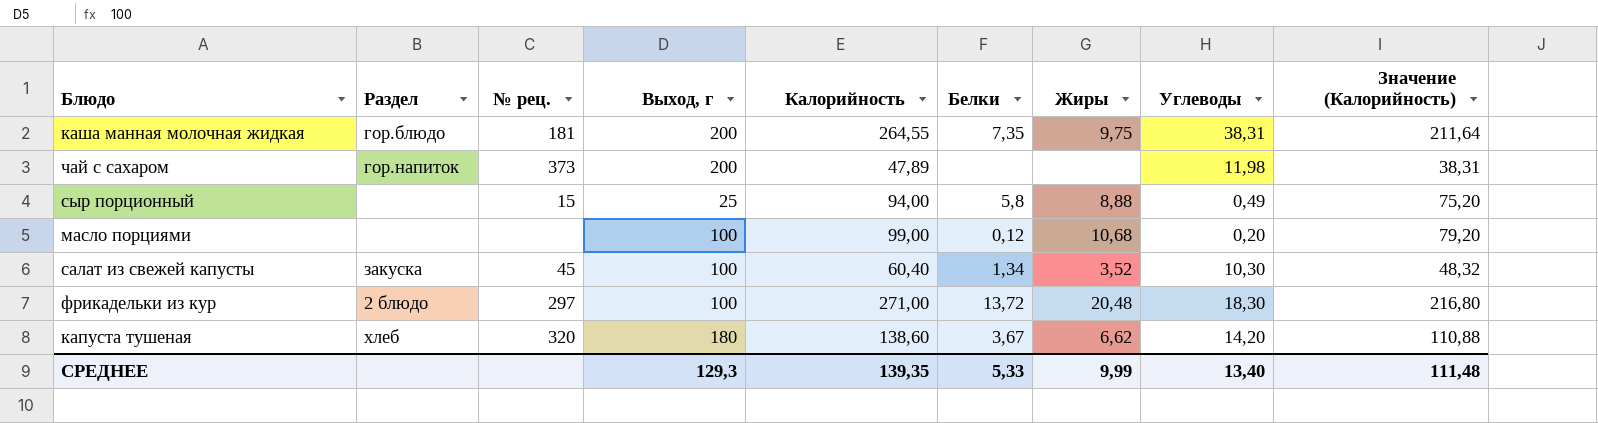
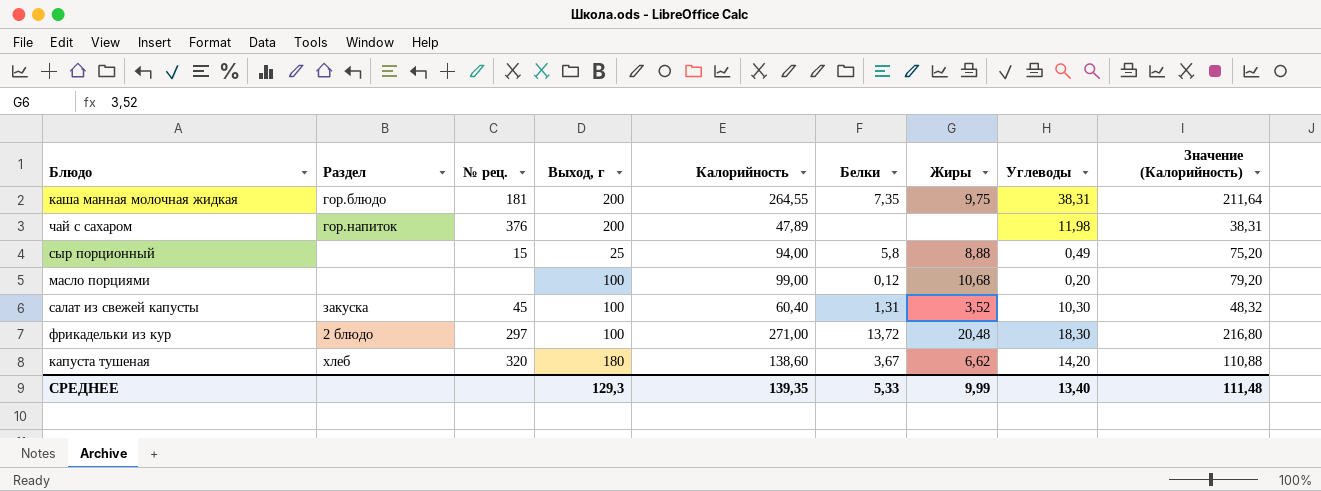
чай с сахаром | № рец.: 373 -> 376
салат из свежей капусты | Белки: 1,34 -> 1,31

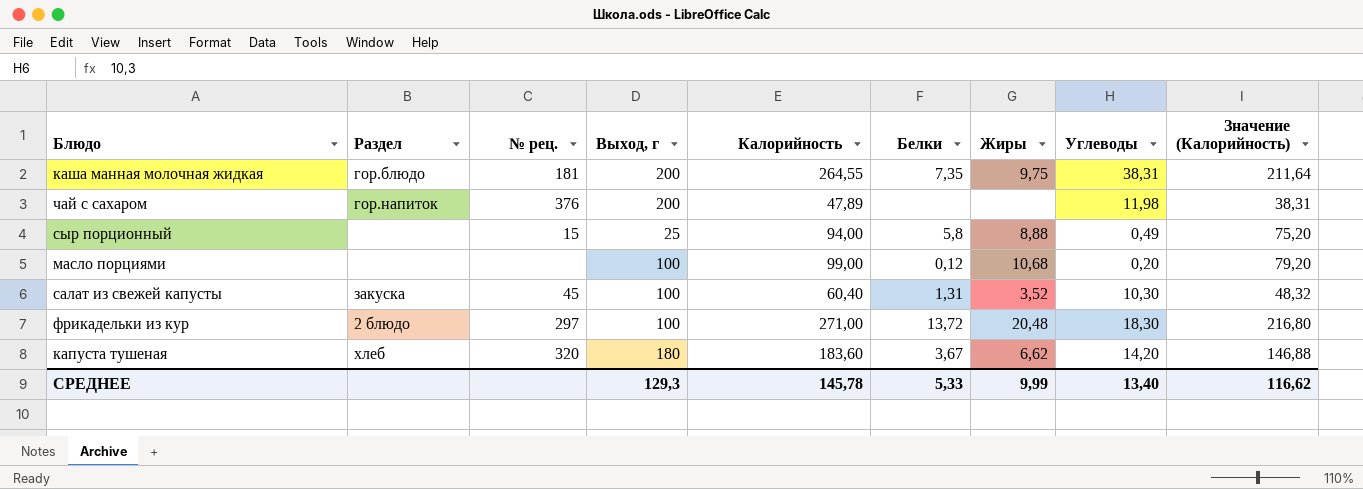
капуста тушеная | Калорийность: 138,60 -> 183,60
капуста тушеная | Значение (Калорийность): 110,88 -> 146,88
СРЕДНЕЕ | Калорийность: 139,35 -> 145,78
СРЕДНЕЕ | Значение (Калорийность): 111,48 -> 116,62

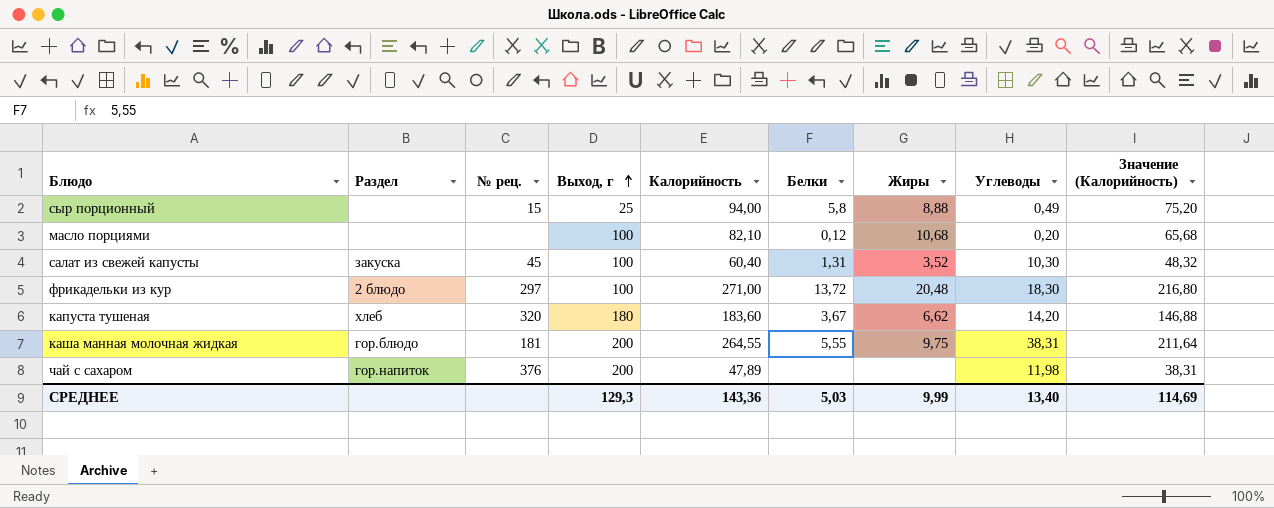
row order: none -> Выход, г ascending
масло порциями | Калорийность: 99,00 -> 82,10
масло порциями | Значение (Калорийность): 79,20 -> 65,68
каша манная молочная жидкая | Белки: 7,35 -> 5,55
СРЕДНЕЕ | Калорийность: 145,78 -> 143,36
СРЕДНЕЕ | Белки: 5,33 -> 5,03
СРЕДНЕЕ | Значение (Калорийность): 116,62 -> 114,69

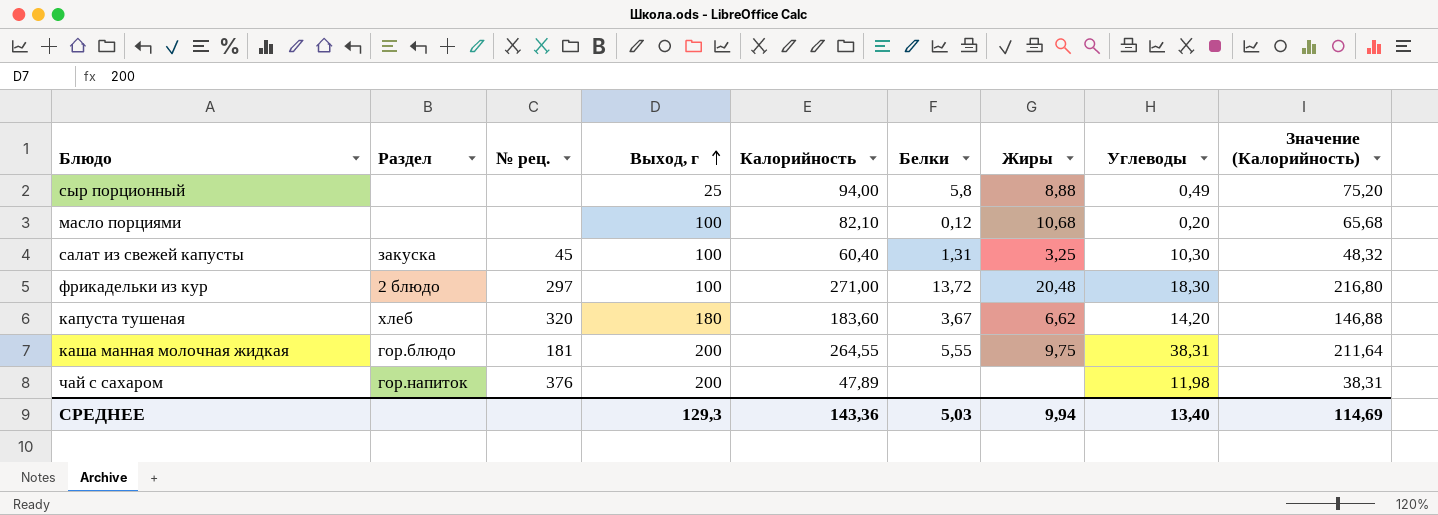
сыр порционный | № рец.: 15 -> none
салат из свежей капусты | Жиры: 3,52 -> 3,25
СРЕДНЕЕ | Жиры: 9,99 -> 9,94

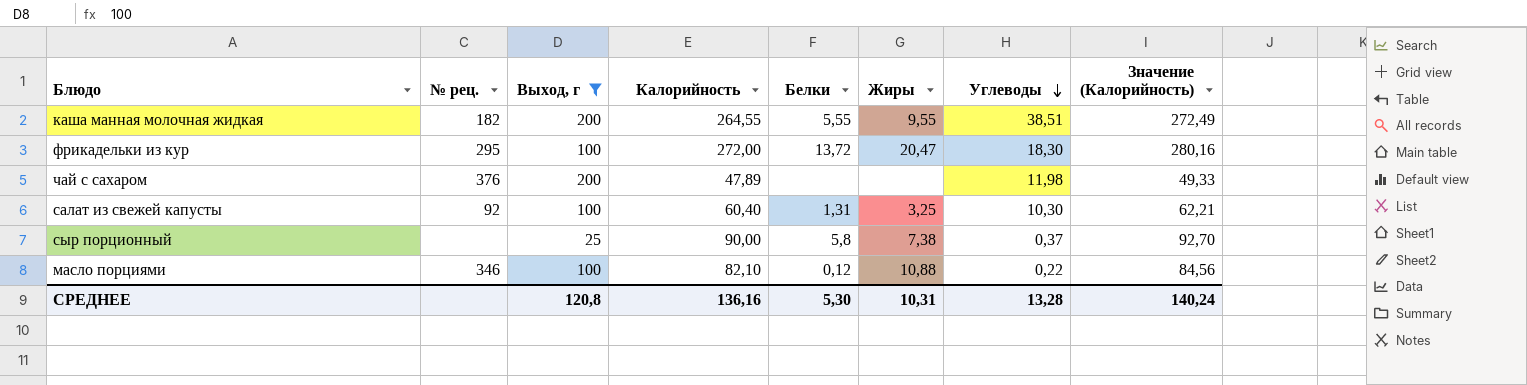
filter: none -> Выход, г != 180
row order: Выход, г ascending -> Углеводы descending
column Раздел | position: 2 -> none
column Значение (Калорийность) | formula: [Калорийность] * 0,8 -> [Калорийность] * 1,03
каша манная молочная жидкая | № рец.: 181 -> 182
каша манная молочная жидкая | Жиры: 9,75 -> 9,55
каша манная молочная жидкая | Углеводы: 38,31 -> 38,51
фрикадельки из кур | № рец.: 297 -> 295
фрикадельки из кур | Калорийность: 271,00 -> 272,00
фрикадельки из кур | Жиры: 20,48 -> 20,47
салат из свежей капусты | № рец.: 45 -> 92
сыр порционный | Калорийность: 94,00 -> 90,00
сыр порционный | Жиры: 8,88 -> 7,38
сыр порционный | Углеводы: 0,49 -> 0,37
масло порциями | № рец.: none -> 346
масло порциями | Жиры: 10,68 -> 10,88
масло порциями | Углеводы: 0,20 -> 0,22
СРЕДНЕЕ | Выход, г: 129,3 -> 120,8
СРЕДНЕЕ | Калорийность: 143,36 -> 136,16
СРЕДНЕЕ | Белки: 5,03 -> 5,30
СРЕДНЕЕ | Жиры: 9,94 -> 10,31
СРЕДНЕЕ | Углеводы: 13,40 -> 13,28
СРЕДНЕЕ | Значение (Калорийность): 114,69 -> 140,24

